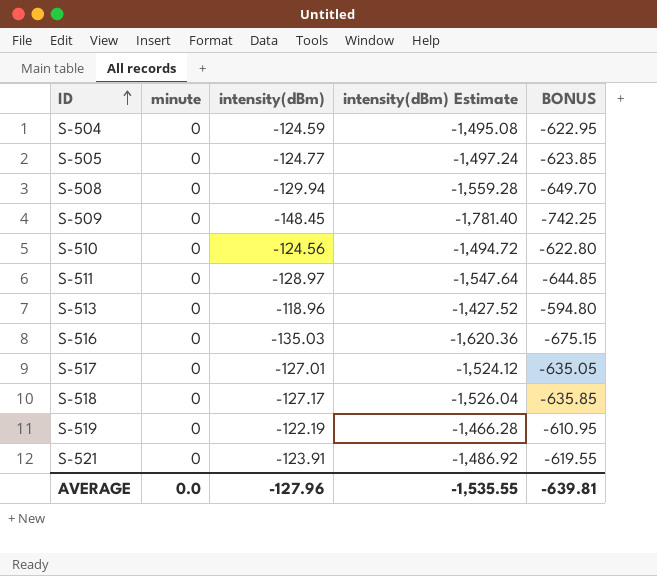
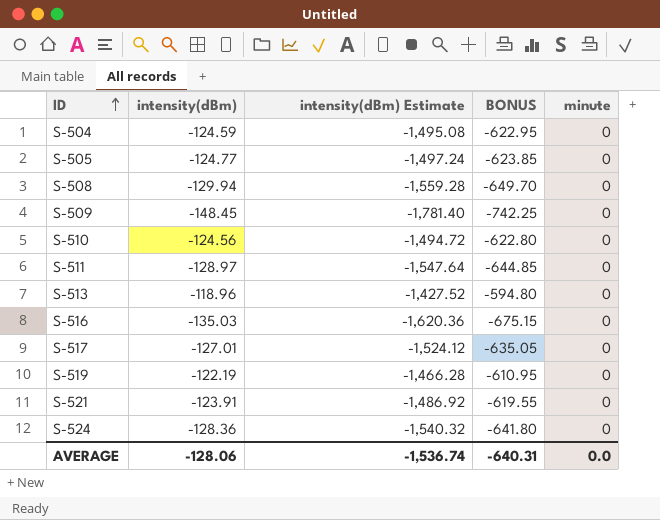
column minute | position: 2 -> 5
row S-518: 0 | -127.17 | -1,526.04 | -635.85 -> none
row S-524: none -> -128.36 | -1,540.32 | -641.80 | 0
AVERAGE | intensity(dBm): -127.96 -> -128.06
AVERAGE | intensity(dBm) Estimate: -1,535.55 -> -1,536.74
AVERAGE | BONUS: -639.81 -> -640.31

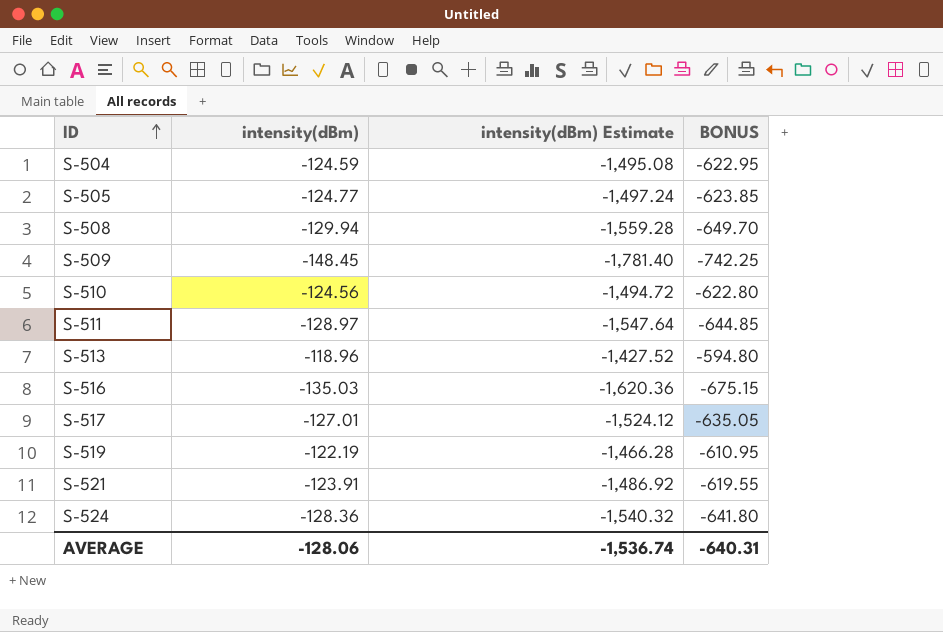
column minute | position: 5 -> none

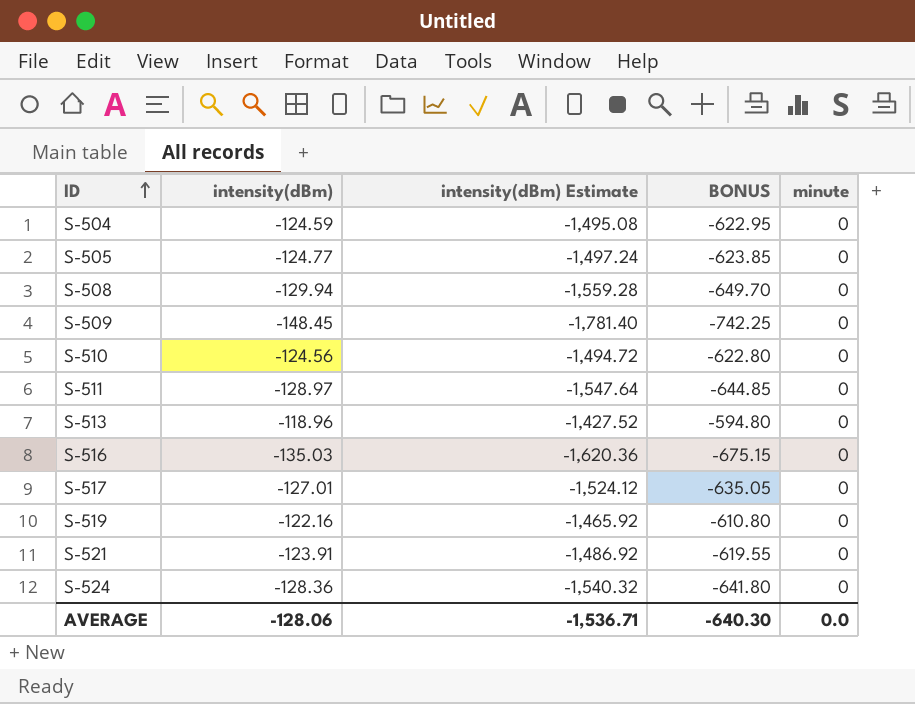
column minute | position: none -> 5
S-519 | intensity(dBm): -122.19 -> -122.16
S-519 | intensity(dBm) Estimate: -1,466.28 -> -1,465.92
S-519 | BONUS: -610.95 -> -610.80
AVERAGE | intensity(dBm) Estimate: -1,536.74 -> -1,536.71
AVERAGE | BONUS: -640.31 -> -640.30

